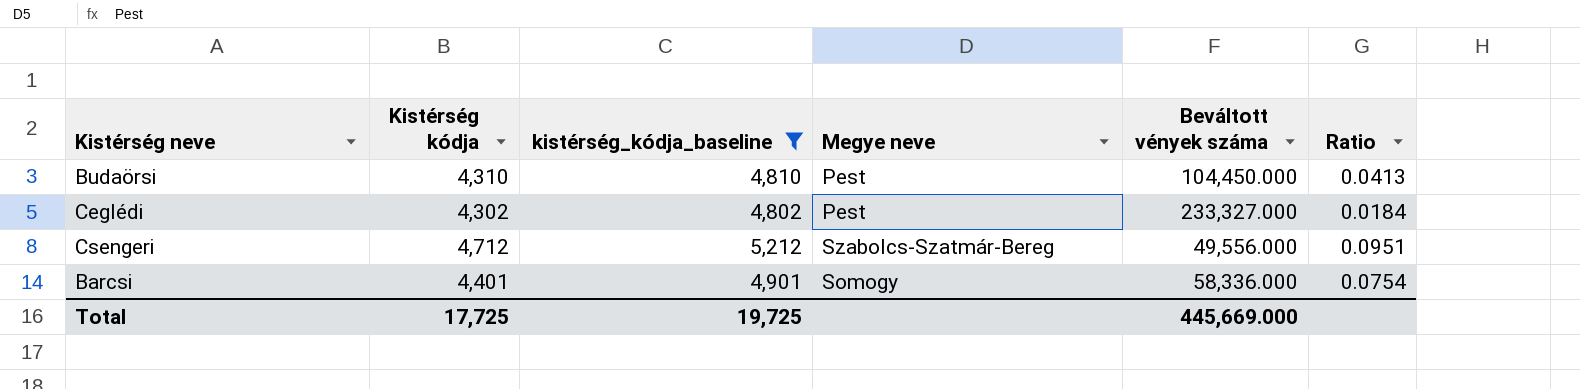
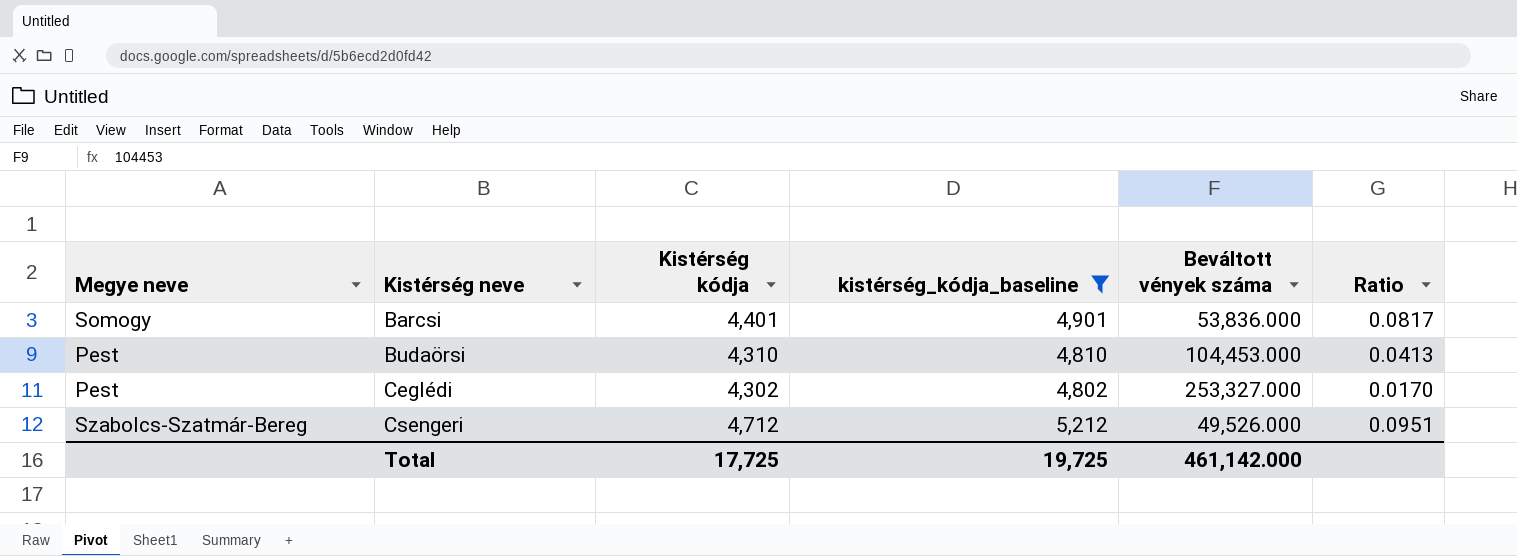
row order: none -> Kistérség neve ascending
column Megye neve | position: 4 -> 1
Barcsi | Beváltott vények száma: 58,336.000 -> 53,836.000
Barcsi | Ratio: 0.0754 -> 0.0817
Budaörsi | Beváltott vények száma: 104,450.000 -> 104,453.000
Ceglédi | Beváltott vények száma: 233,327.000 -> 253,327.000
Ceglédi | Ratio: 0.0184 -> 0.0170
Csengeri | Beváltott vények száma: 49,556.000 -> 49,526.000
Total | Beváltott vények száma: 445,669.000 -> 461,142.000

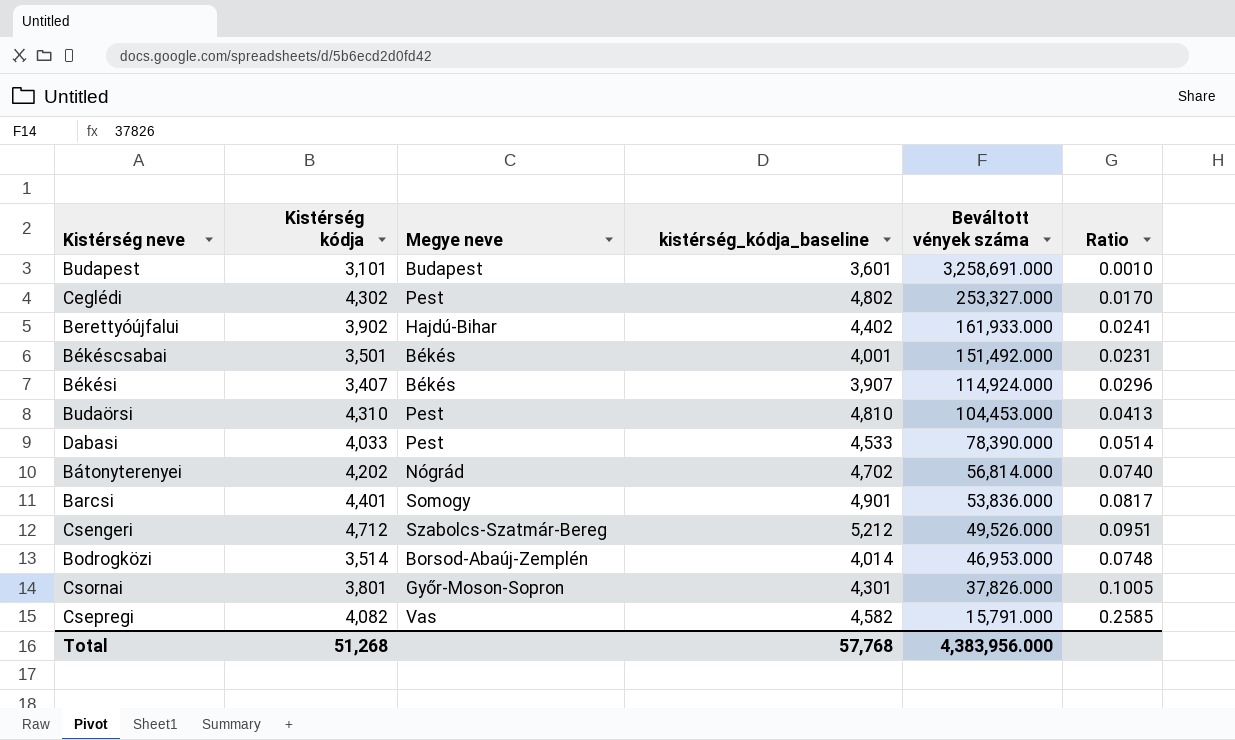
filter: kistérség_kódja_baseline >= 4,802 -> none
row order: Kistérség neve ascending -> Beváltott vények száma descending
column Megye neve | position: 1 -> 3
Total | Kistérség kódja: 17,725 -> 51,268
Total | kistérség_kódja_baseline: 19,725 -> 57,768
Total | Beváltott vények száma: 461,142.000 -> 4,383,956.000

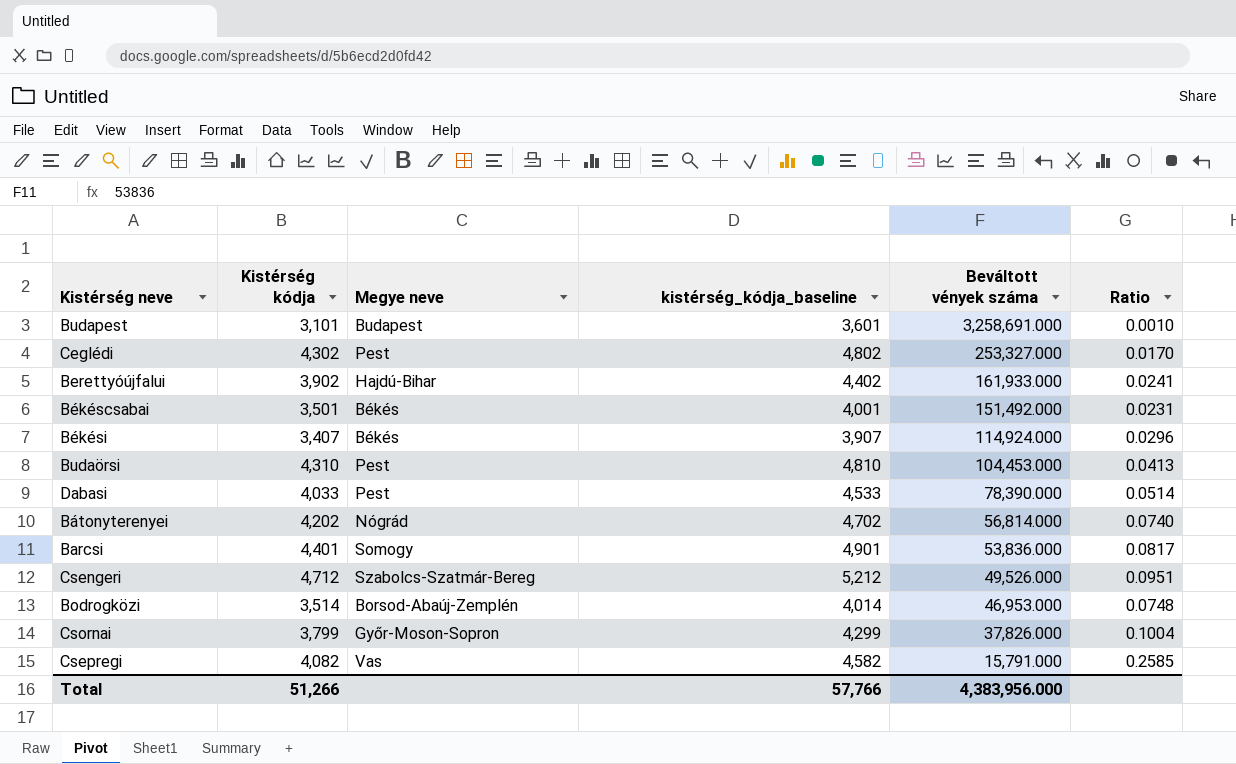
Csornai | Kistérség kódja: 3,801 -> 3,799
Csornai | kistérség_kódja_baseline: 4,301 -> 4,299
Csornai | Ratio: 0.1005 -> 0.1004
Total | Kistérség kódja: 51,268 -> 51,266
Total | kistérség_kódja_baseline: 57,768 -> 57,766

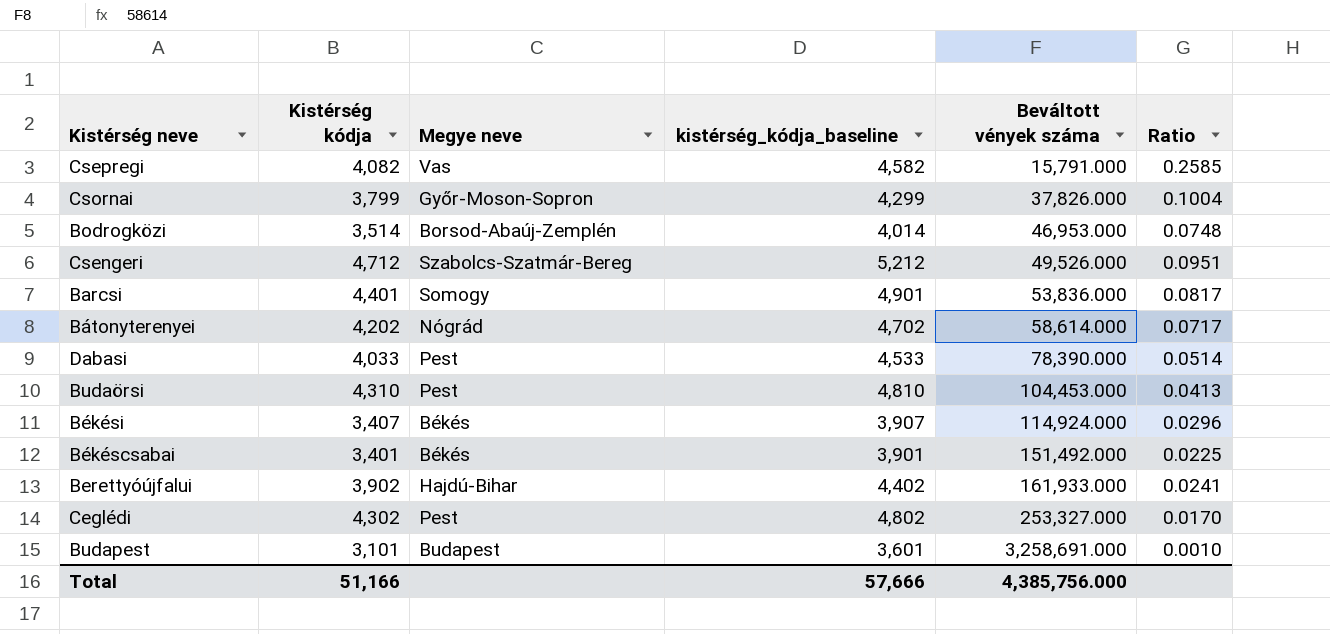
row order: Beváltott vények száma descending -> Beváltott vények száma ascending
Bátonyterenyei | Beváltott vények száma: 56,814.000 -> 58,614.000
Bátonyterenyei | Ratio: 0.0740 -> 0.0717
Békéscsabai | Kistérség kódja: 3,501 -> 3,401
Békéscsabai | kistérség_kódja_baseline: 4,001 -> 3,901
Békéscsabai | Ratio: 0.0231 -> 0.0225
Total | Kistérség kódja: 51,266 -> 51,166
Total | kistérség_kódja_baseline: 57,766 -> 57,666
Total | Beváltott vények száma: 4,383,956.000 -> 4,385,756.000

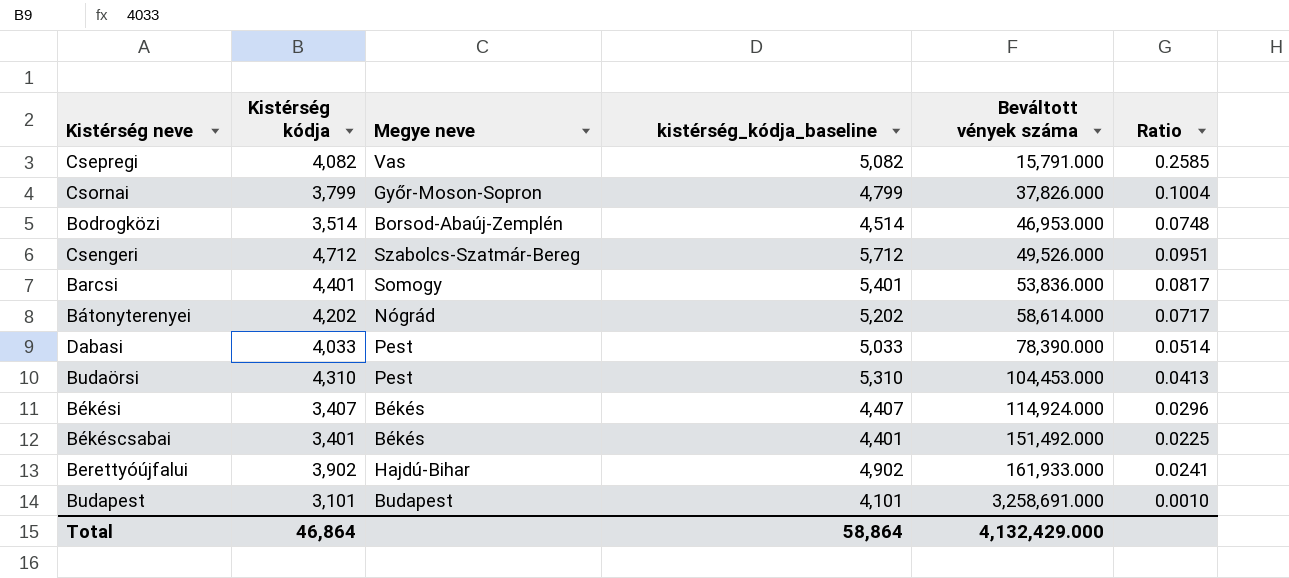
column kistérség_kódja_baseline | formula: [Kistérség kódja] + 500 -> [Kistérség kódja] + 1000
row Ceglédi: 4,302 | Pest | 4,802 | 253,327.000 | 0.0170 -> none
Total | Kistérség kódja: 51,166 -> 46,864
Total | kistérség_kódja_baseline: 57,666 -> 58,864
Total | Beváltott vények száma: 4,385,756.000 -> 4,132,429.000

